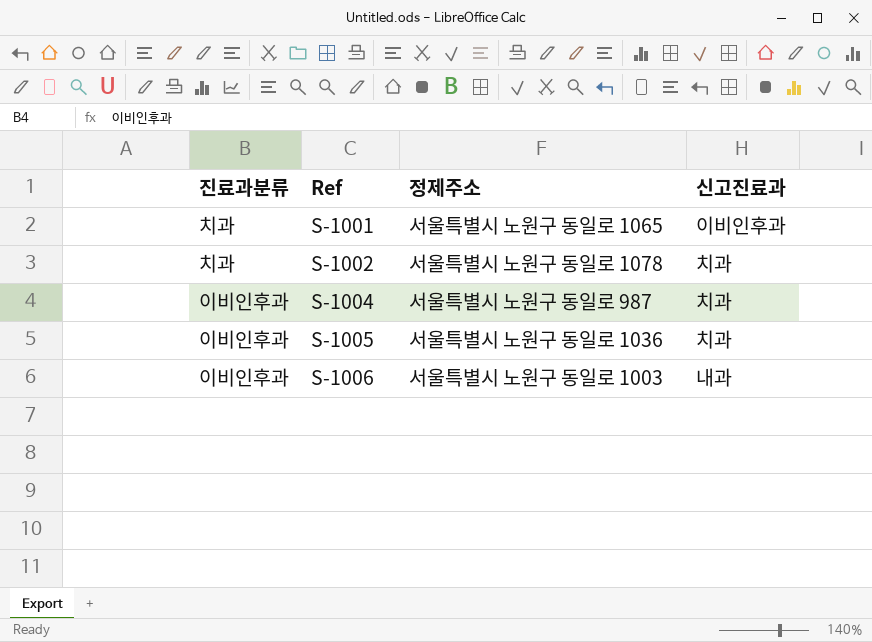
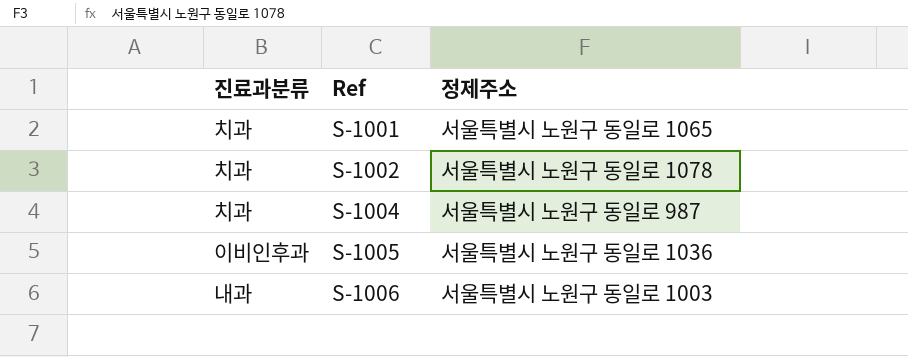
column 신고진료과 | position: 4 -> none
S-1004 | 진료과분류: 이비인후과 -> 치과
S-1006 | 진료과분류: 이비인후과 -> 내과

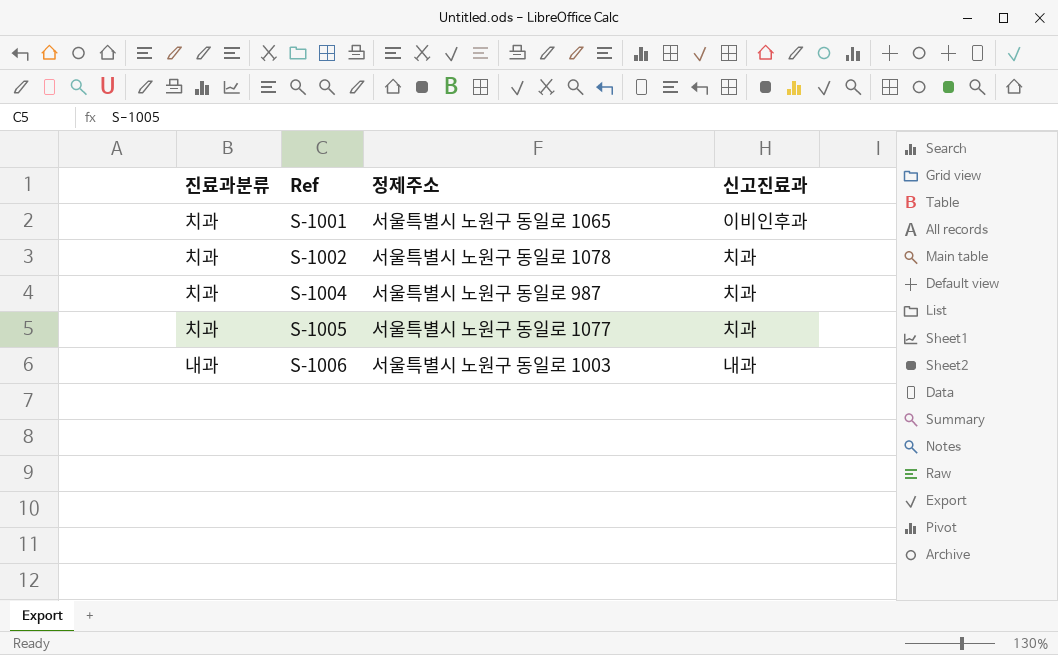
column 신고진료과 | position: none -> 4
S-1005 | 진료과분류: 이비인후과 -> 치과
S-1005 | 정제주소: 서울특별시 노원구 동일로 1036 -> 서울특별시 노원구 동일로 1077

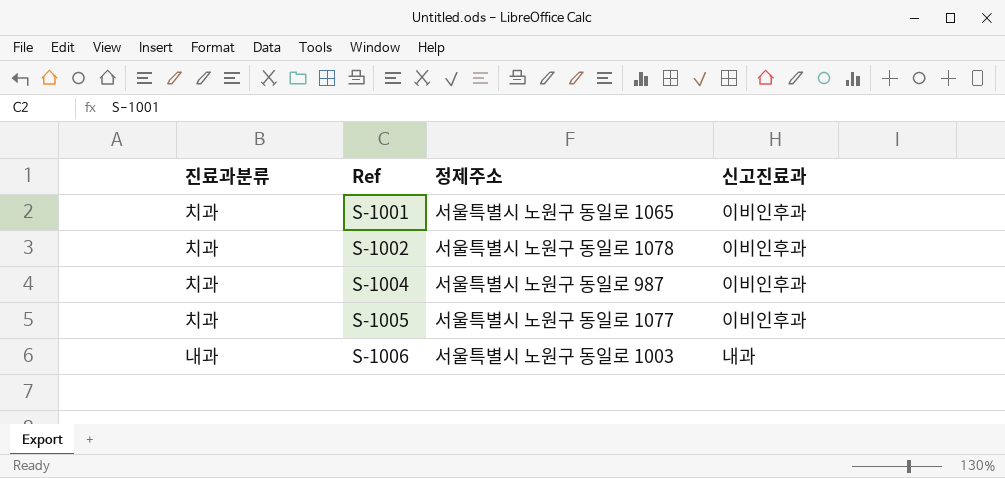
S-1002 | 신고진료과: 치과 -> 이비인후과
S-1004 | 신고진료과: 치과 -> 이비인후과
S-1005 | 신고진료과: 치과 -> 이비인후과

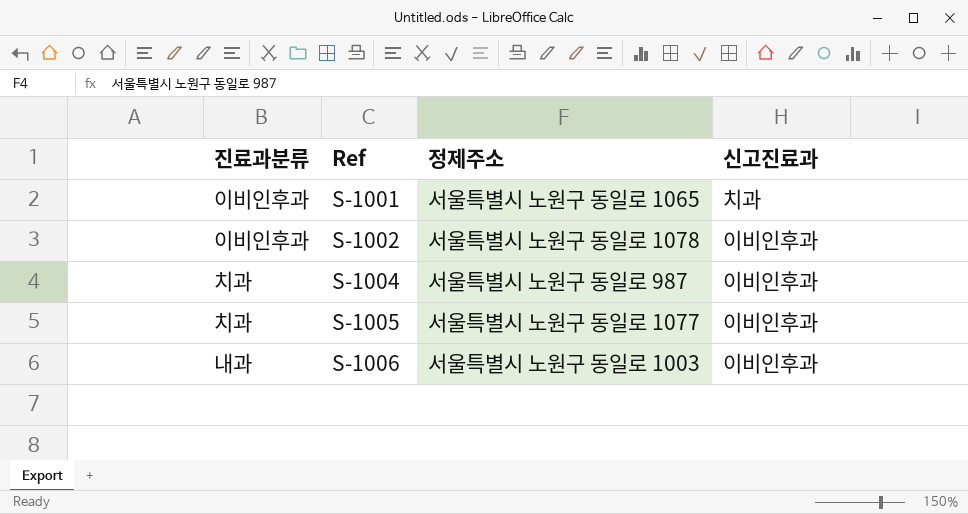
S-1001 | 진료과분류: 치과 -> 이비인후과
S-1001 | 신고진료과: 이비인후과 -> 치과
S-1002 | 진료과분류: 치과 -> 이비인후과
S-1006 | 신고진료과: 내과 -> 이비인후과

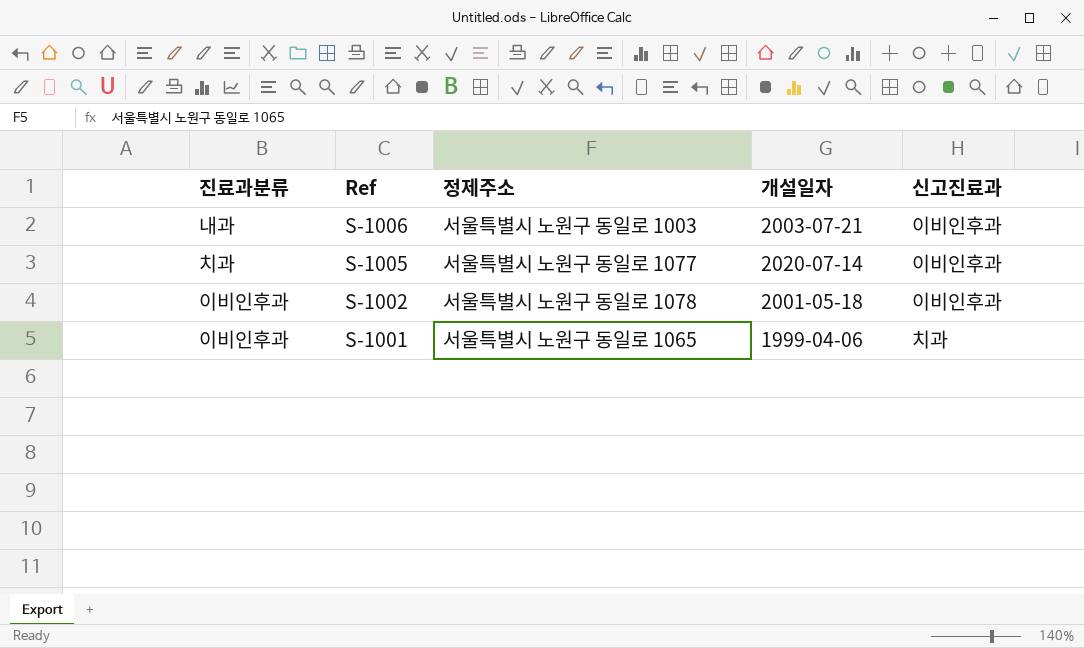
row order: Ref ascending -> Ref descending
column 개설일자 | position: none -> 4
row S-1004: 치과 | 서울특별시 노원구 동일로 987 | 이비인후과 -> none

